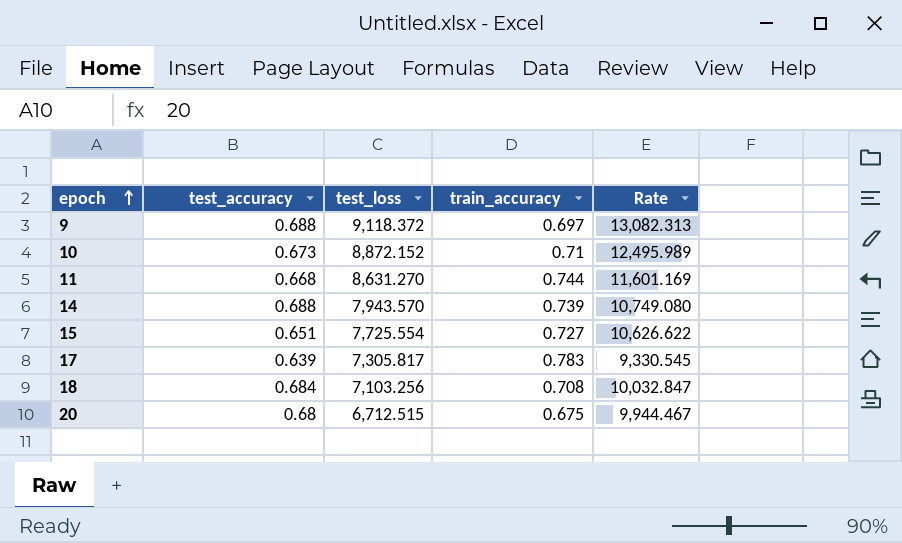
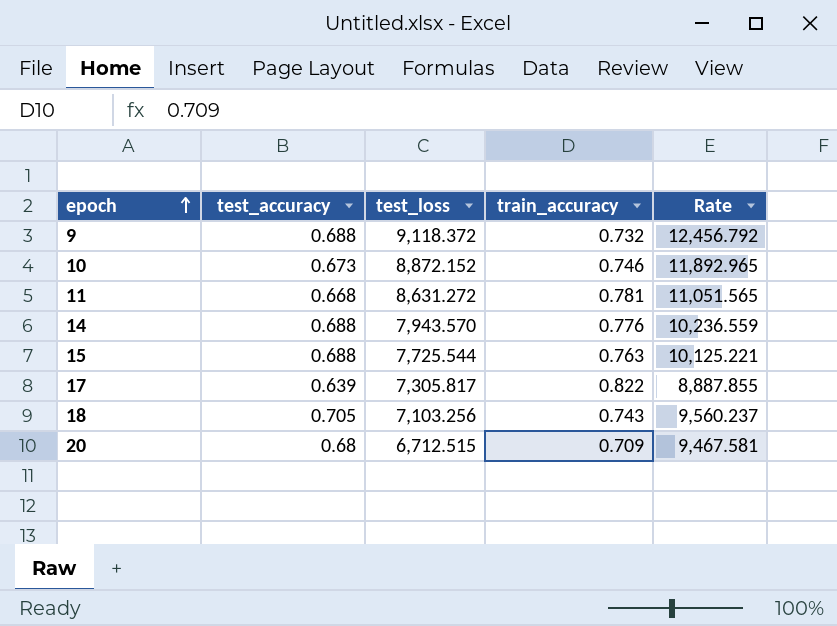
9 | train_accuracy: 0.697 -> 0.732
9 | Rate: 13,082.313 -> 12,456.792
10 | train_accuracy: 0.71 -> 0.746
10 | Rate: 12,495.989 -> 11,892.965
11 | test_loss: 8,631.270 -> 8,631.272
11 | train_accuracy: 0.744 -> 0.781
11 | Rate: 11,601.169 -> 11,051.565
14 | train_accuracy: 0.739 -> 0.776
14 | Rate: 10,749.080 -> 10,236.559
15 | test_accuracy: 0.651 -> 0.688
15 | test_loss: 7,725.554 -> 7,725.544
15 | train_accuracy: 0.727 -> 0.763
15 | Rate: 10,626.622 -> 10,125.221
17 | train_accuracy: 0.783 -> 0.822
17 | Rate: 9,330.545 -> 8,887.855
18 | test_accuracy: 0.684 -> 0.705
18 | train_accuracy: 0.708 -> 0.743
18 | Rate: 10,032.847 -> 9,560.237
20 | train_accuracy: 0.675 -> 0.709
20 | Rate: 9,944.467 -> 9,467.581

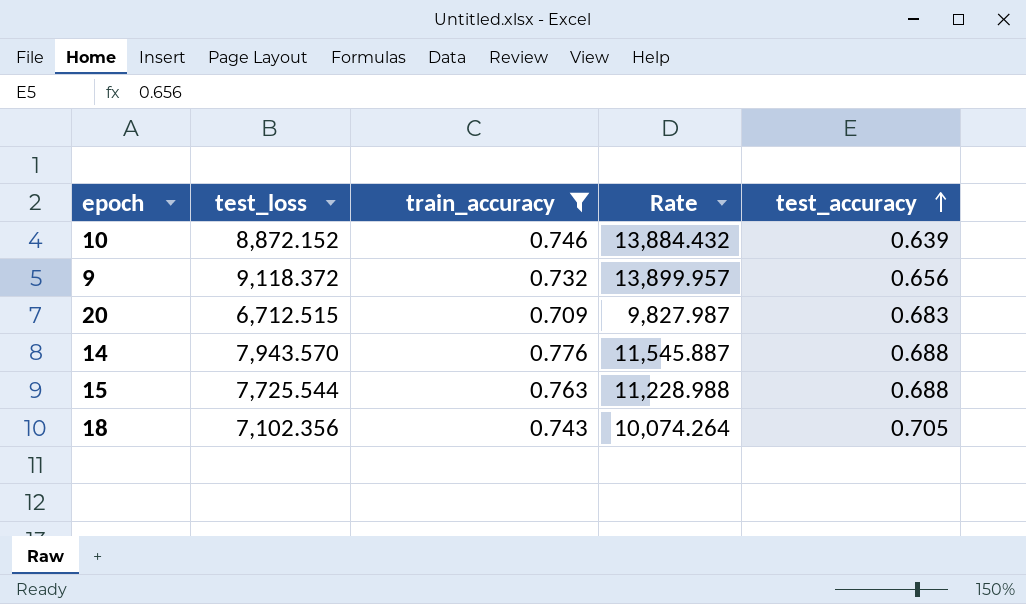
filter: none -> train_accuracy <= 0.776
row order: epoch ascending -> test_accuracy ascending
column Rate | formula: [test_loss] / [train_accuracy] -> [test_loss] / [test_accuracy]
column test_accuracy | position: 2 -> 5
10 | test_accuracy: 0.673 -> 0.639
9 | test_accuracy: 0.688 -> 0.656
20 | test_accuracy: 0.68 -> 0.683
18 | test_loss: 7,103.256 -> 7,102.356

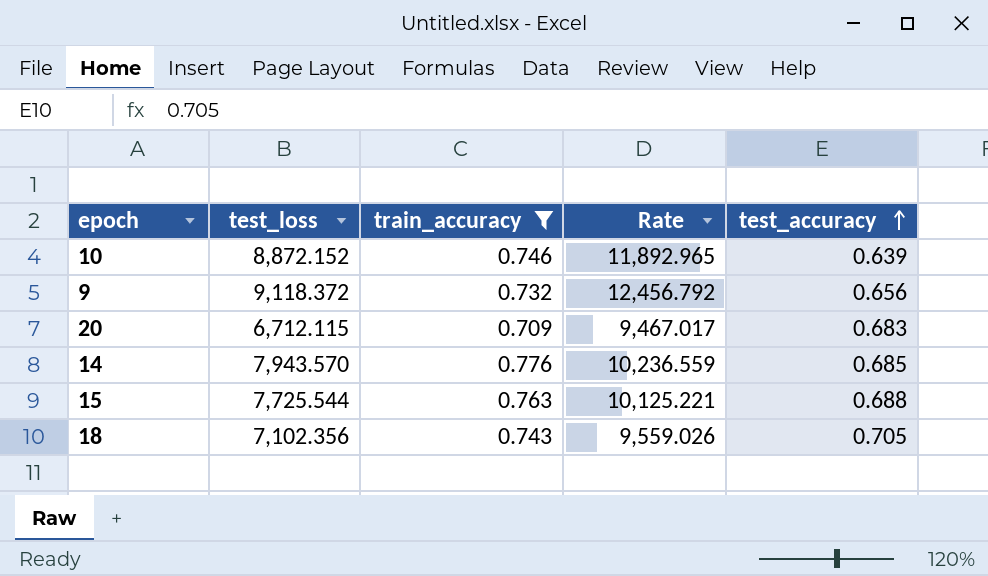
column Rate | formula: [test_loss] / [test_accuracy] -> [test_loss] / [train_accuracy]
20 | test_loss: 6,712.515 -> 6,712.115
14 | test_accuracy: 0.688 -> 0.685

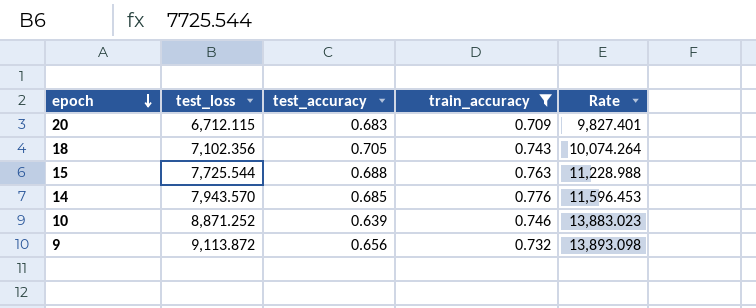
row order: test_accuracy ascending -> epoch descending
column test_accuracy | position: 5 -> 3
column Rate | formula: [test_loss] / [train_accuracy] -> [test_loss] / [test_accuracy]
10 | test_loss: 8,872.152 -> 8,871.252
9 | test_loss: 9,118.372 -> 9,113.872

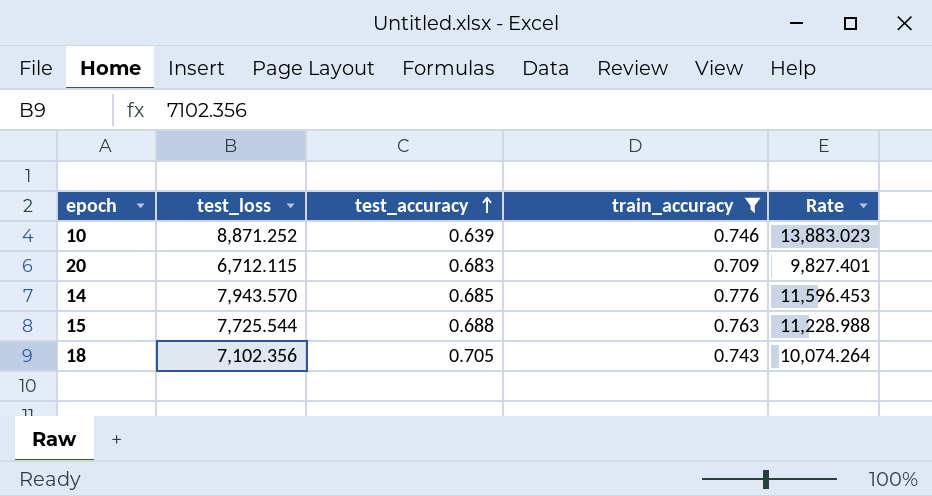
row order: epoch descending -> test_accuracy ascending
row 9: 9,113.872 | 0.656 | 0.732 | 13,893.098 -> none

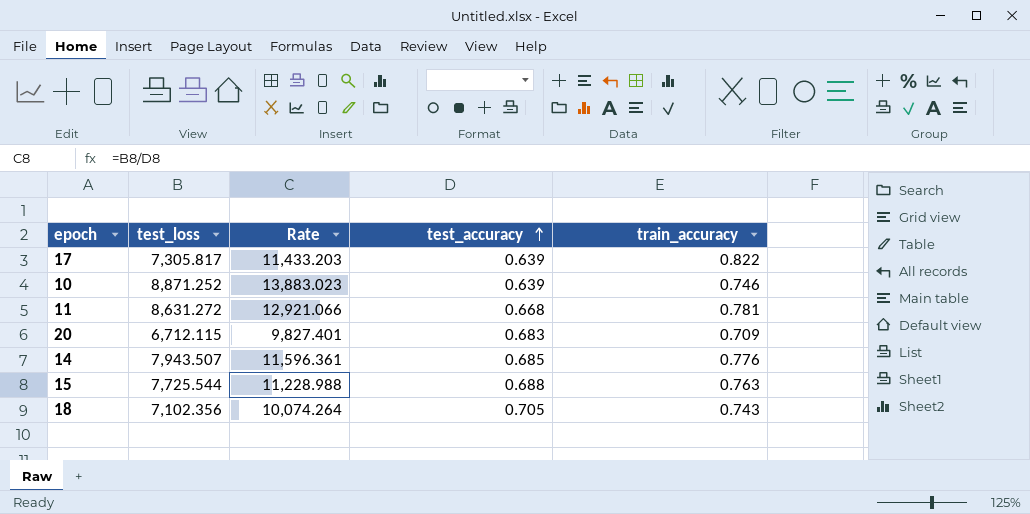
filter: train_accuracy <= 0.776 -> none
column Rate | position: 5 -> 3
14 | test_loss: 7,943.570 -> 7,943.507
14 | Rate: 11,596.453 -> 11,596.361

